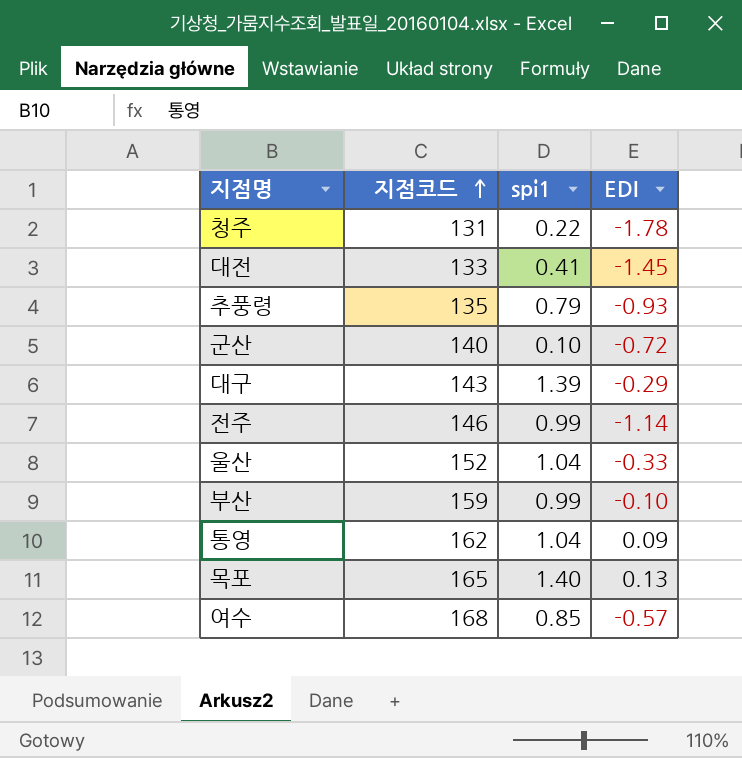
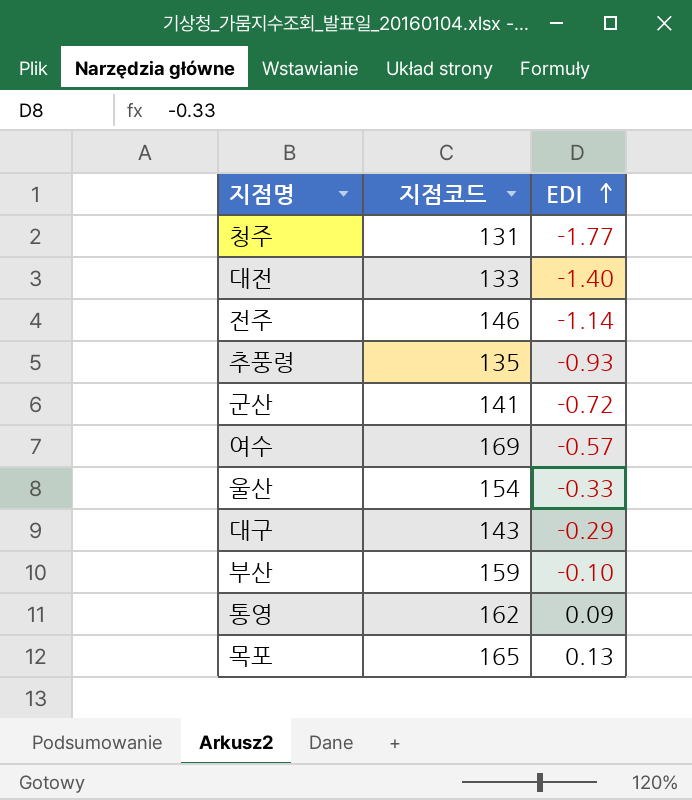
row order: 지점코드 ascending -> EDI ascending
column spi1 | position: 3 -> none
청주 | EDI: -1.78 -> -1.77
대전 | EDI: -1.45 -> -1.40
군산 | 지점코드: 140 -> 141
여수 | 지점코드: 168 -> 169
울산 | 지점코드: 152 -> 154

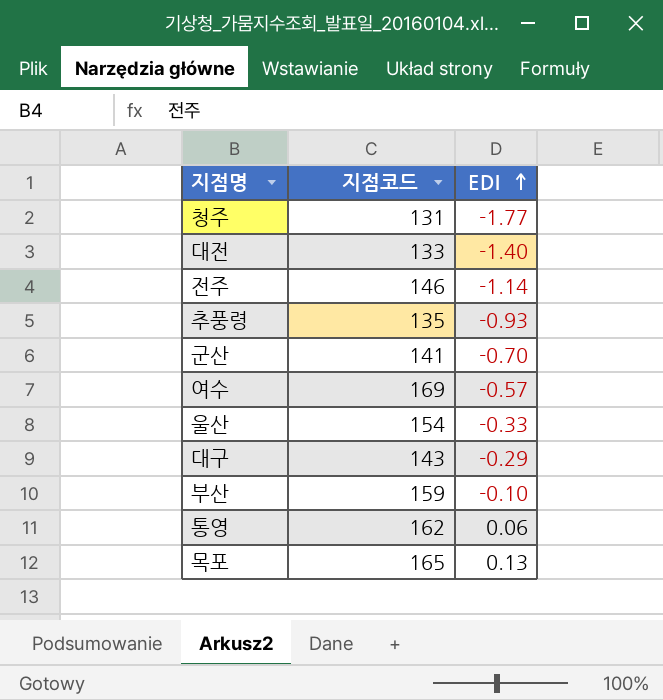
군산 | EDI: -0.72 -> -0.70
통영 | EDI: 0.09 -> 0.06

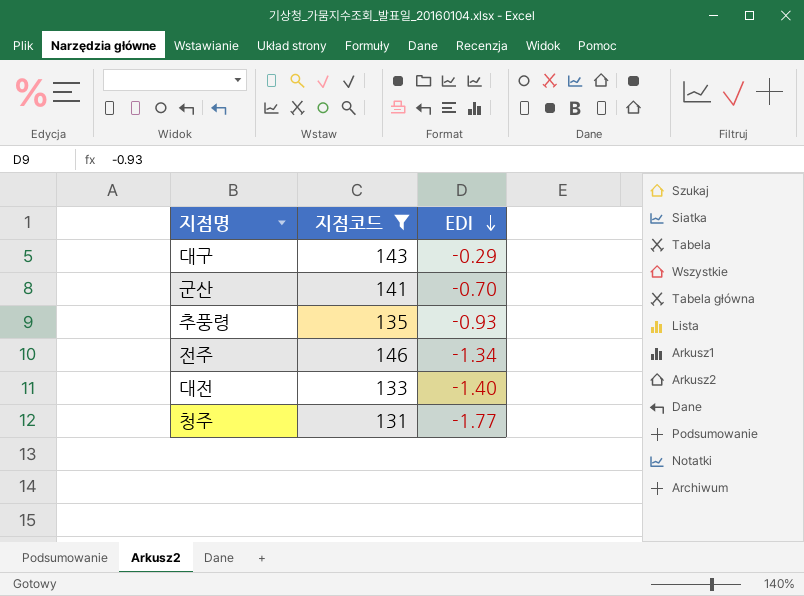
filter: none -> 지점코드 <= 146
row order: EDI ascending -> EDI descending
전주 | EDI: -1.14 -> -1.34

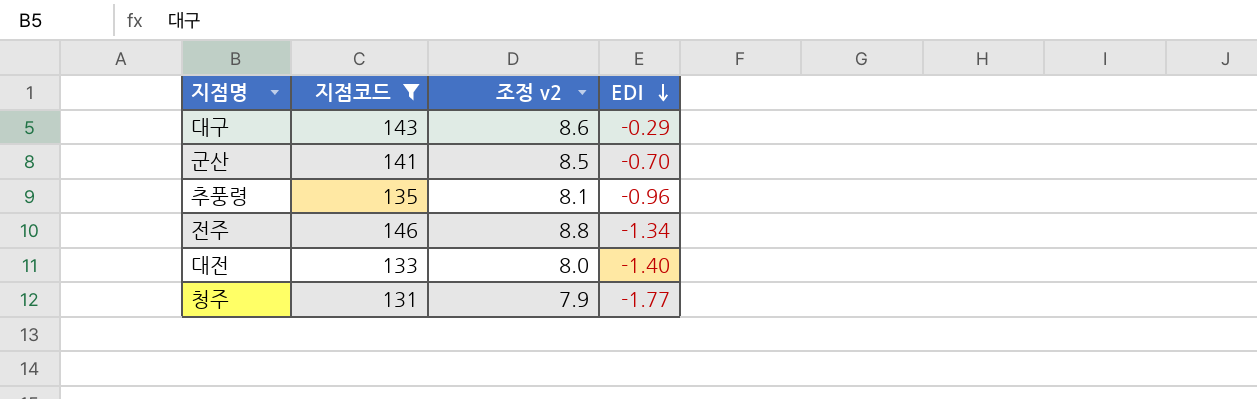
column 조정 v2 | formula: none -> [지점코드] * 0.06
추풍령 | EDI: -0.93 -> -0.96

